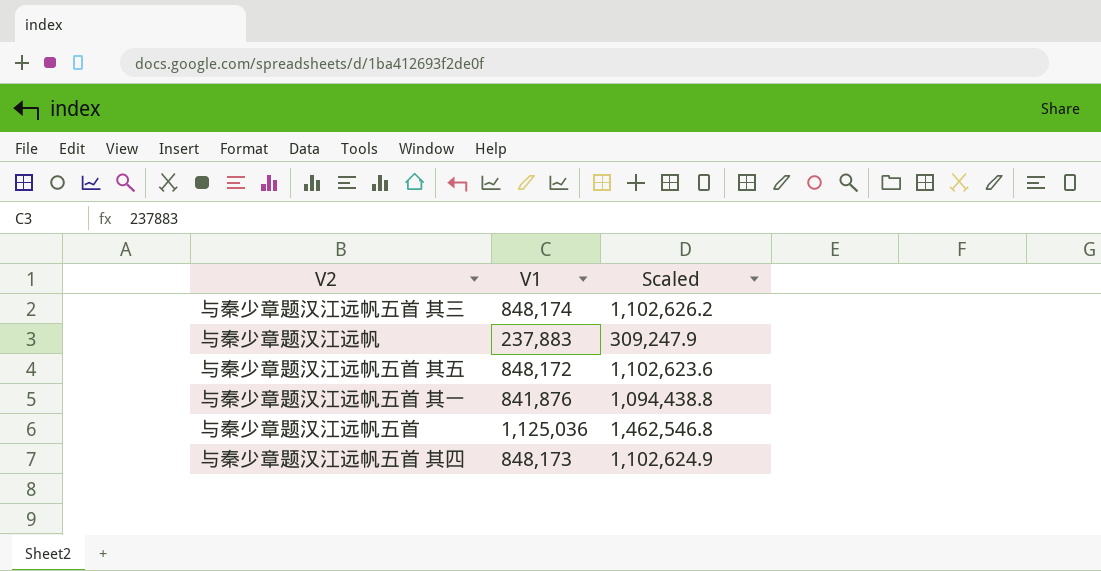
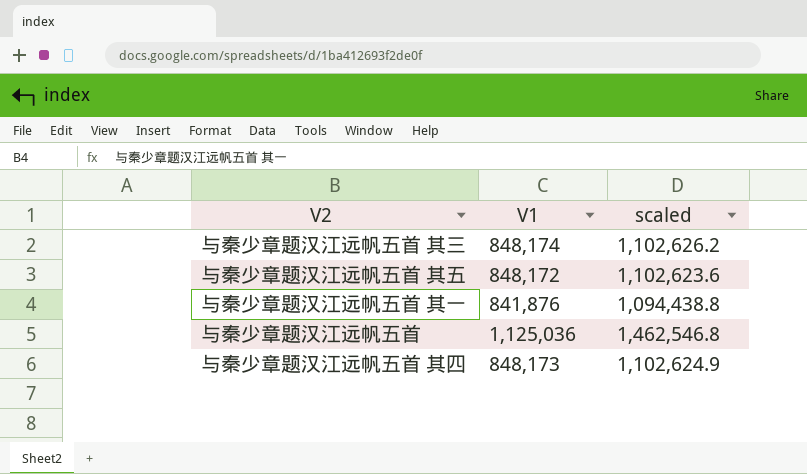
column name: Scaled -> scaled
row 与秦少章题汉江远帆: 237,883 | 309,247.9 -> none

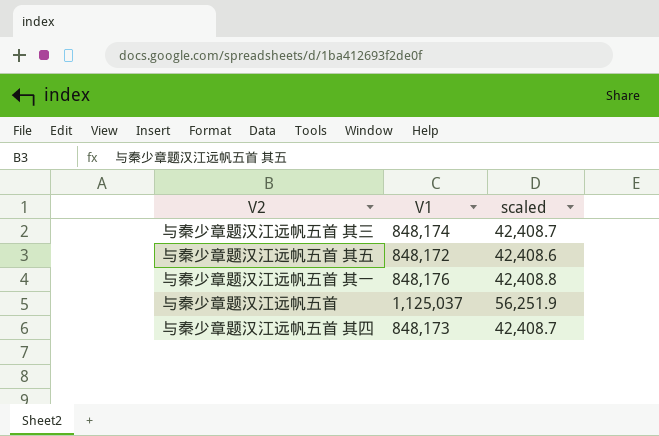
column scaled | formula: [V1] * 1.3 -> [V1] * 0.05
与秦少章题汉江远帆五首 其一 | V1: 841,876 -> 848,176
与秦少章题汉江远帆五首 | V1: 1,125,036 -> 1,125,037

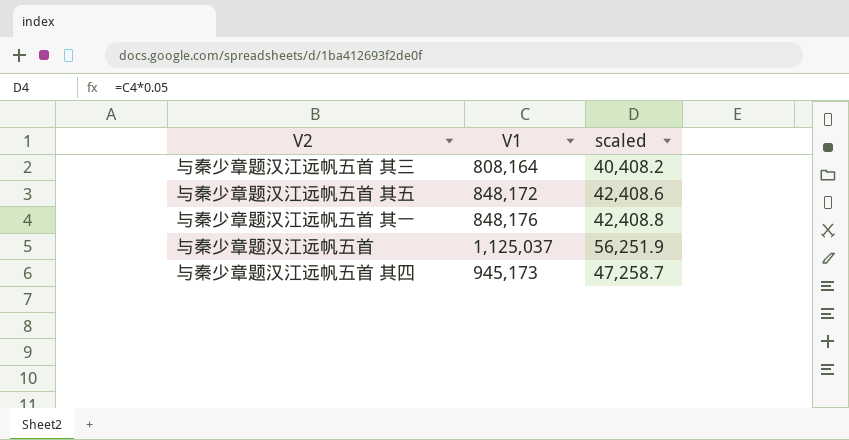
与秦少章题汉江远帆五首 其三 | V1: 848,174 -> 808,164
与秦少章题汉江远帆五首 其三 | scaled: 42,408.7 -> 40,408.2
与秦少章题汉江远帆五首 其四 | V1: 848,173 -> 945,173
与秦少章题汉江远帆五首 其四 | scaled: 42,408.7 -> 47,258.7

